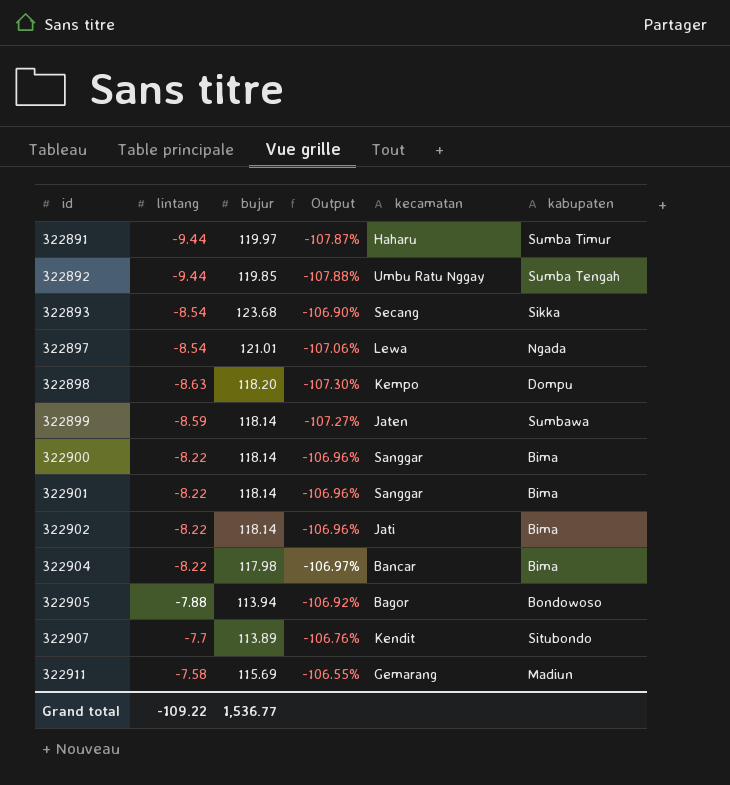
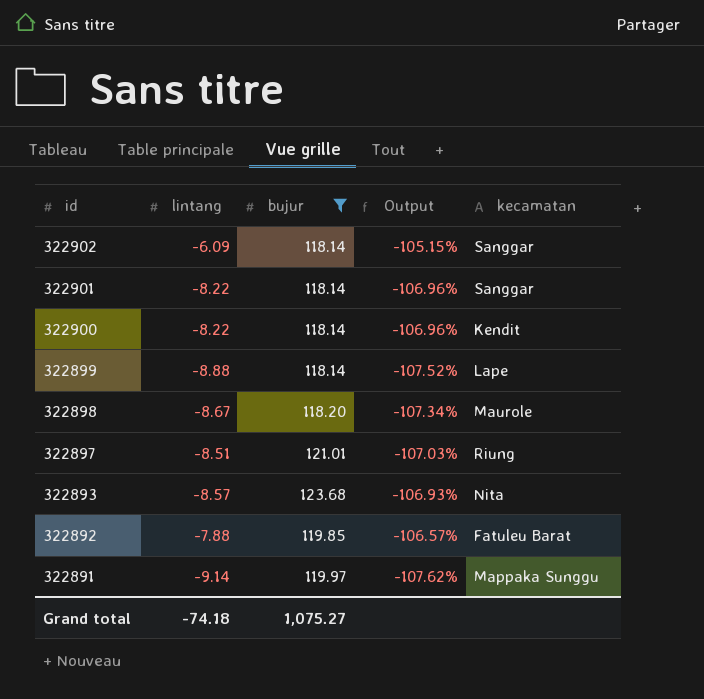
filter: none -> bujur >= 118.14
row order: id ascending -> id descending
column kabupaten | position: 6 -> none
322902 | lintang: -8.22 -> -6.09
322902 | Output: -106.96% -> -105.15%
322902 | kecamatan: Jati -> Sanggar
322900 | kecamatan: Sanggar -> Kendit
322899 | lintang: -8.59 -> -8.88
322899 | Output: -107.27% -> -107.52%
322899 | kecamatan: Jaten -> Lape
322898 | lintang: -8.63 -> -8.67
322898 | Output: -107.30% -> -107.34%
322898 | kecamatan: Kempo -> Maurole
322897 | lintang: -8.54 -> -8.51
322897 | Output: -107.06% -> -107.03%
322897 | kecamatan: Lewa -> Riung
322893 | lintang: -8.54 -> -8.57
322893 | Output: -106.90% -> -106.93%
322893 | kecamatan: Secang -> Nita
322892 | lintang: -9.44 -> -7.88
322892 | Output: -107.88% -> -106.57%
322892 | kecamatan: Umbu Ratu Nggay -> Fatuleu Barat
322891 | lintang: -9.44 -> -9.14
322891 | Output: -107.87% -> -107.62%
322891 | kecamatan: Haharu -> Mappaka Sunggu
Grand total | lintang: -109.22 -> -74.18
Grand total | bujur: 1,536.77 -> 1,075.27

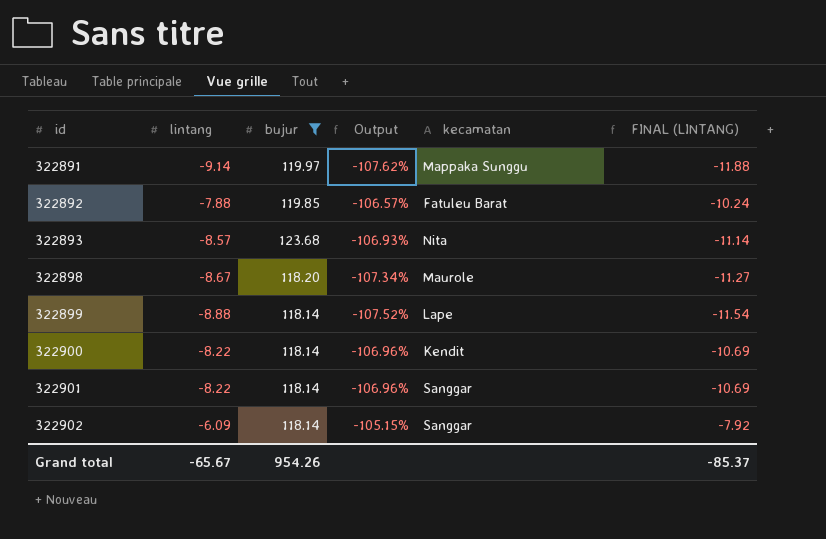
row order: id descending -> id ascending
column FINAL (LINTANG) | formula: none -> [lintang] * 1.3
row 322897: -8.51 | 121.01 | -107.03% | Riung -> none
Grand total | lintang: -74.18 -> -65.67
Grand total | bujur: 1,075.27 -> 954.26

